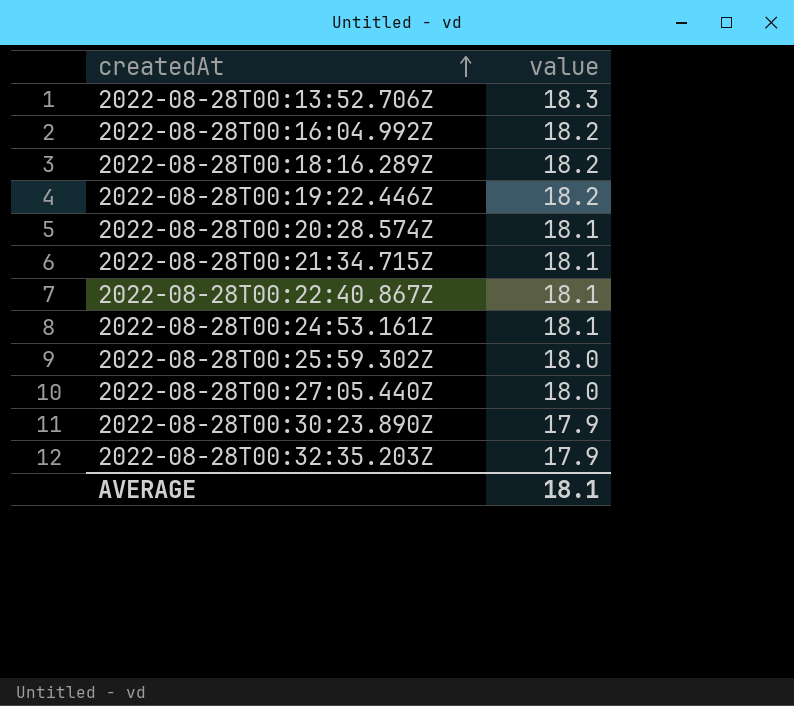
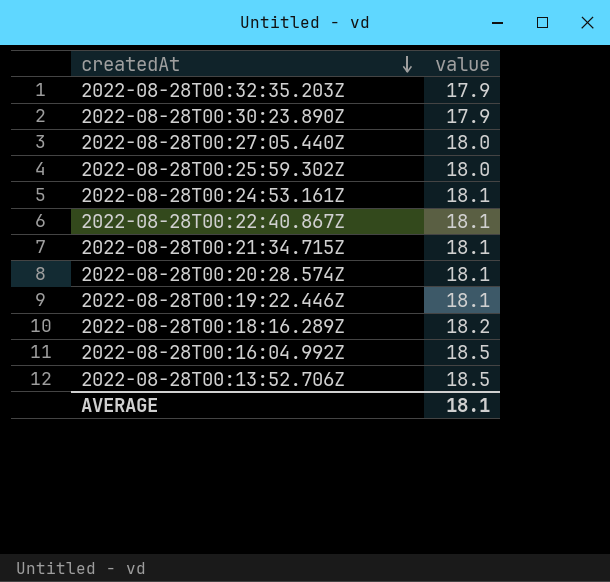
row order: createdAt ascending -> createdAt descending
2022-08-28T00:19:22.446Z | value: 18.2 -> 18.1
2022-08-28T00:16:04.992Z | value: 18.2 -> 18.5
2022-08-28T00:13:52.706Z | value: 18.3 -> 18.5

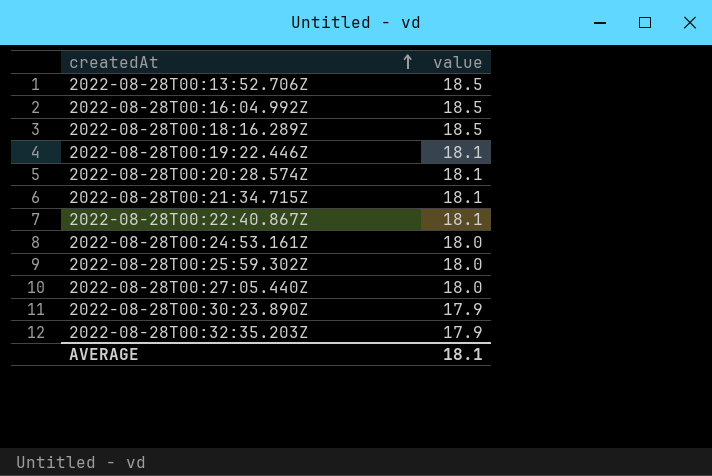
row order: createdAt descending -> createdAt ascending
2022-08-28T00:18:16.289Z | value: 18.2 -> 18.5
2022-08-28T00:24:53.161Z | value: 18.1 -> 18.0

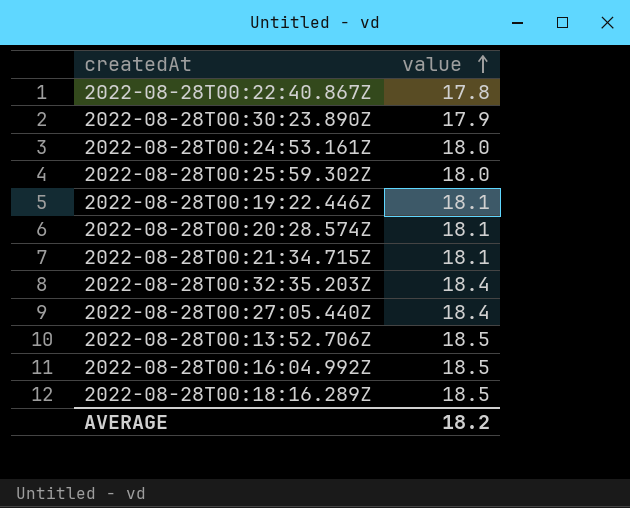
row order: createdAt ascending -> value ascending
2022-08-28T00:22:40.867Z | value: 18.1 -> 17.8
2022-08-28T00:32:35.203Z | value: 17.9 -> 18.4
2022-08-28T00:27:05.440Z | value: 18.0 -> 18.4
AVERAGE | value: 18.1 -> 18.2

